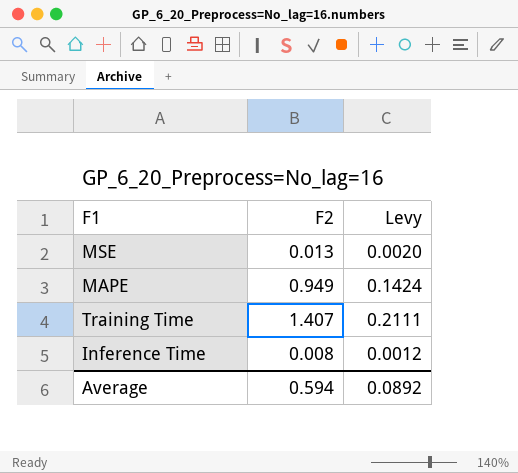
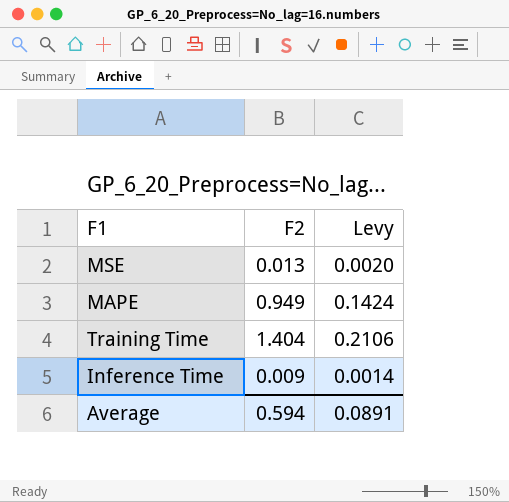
Training Time | F2: 1.407 -> 1.404
Training Time | Levy: 0.2111 -> 0.2106
Inference Time | F2: 0.008 -> 0.009
Inference Time | Levy: 0.0012 -> 0.0014
Average | Levy: 0.0892 -> 0.0891

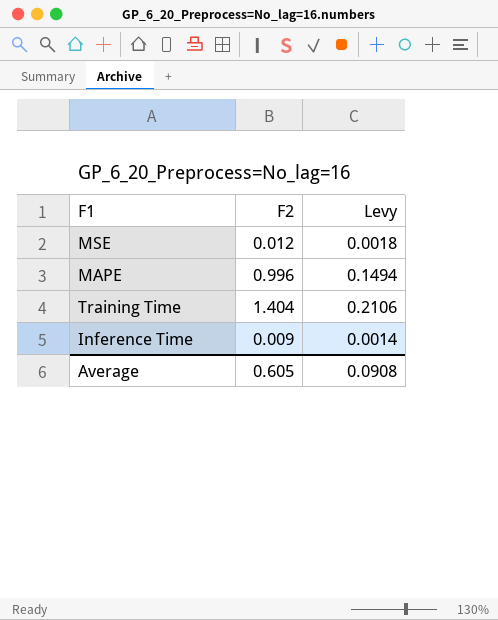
MSE | F2: 0.013 -> 0.012
MSE | Levy: 0.0020 -> 0.0018
MAPE | F2: 0.949 -> 0.996
MAPE | Levy: 0.1424 -> 0.1494
Average | F2: 0.594 -> 0.605
Average | Levy: 0.0891 -> 0.0908

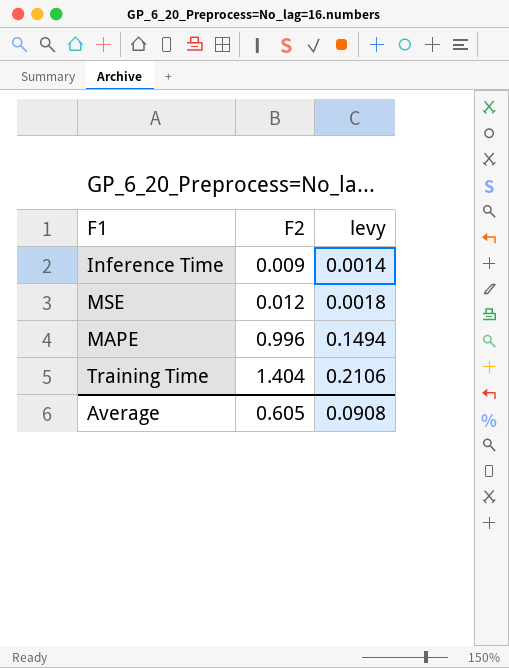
row order: none -> F2 ascending
column name: Levy -> levy

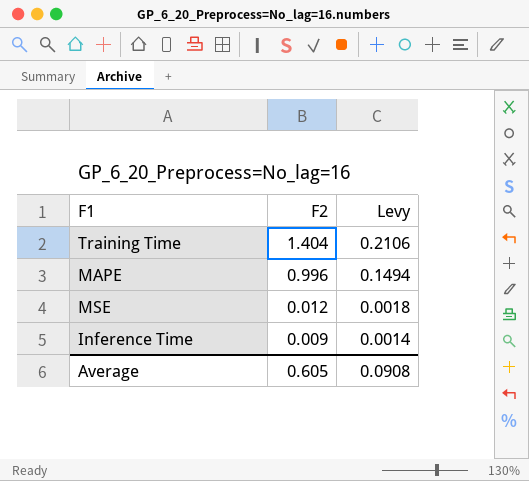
row order: F2 ascending -> F2 descending
column name: levy -> Levy

